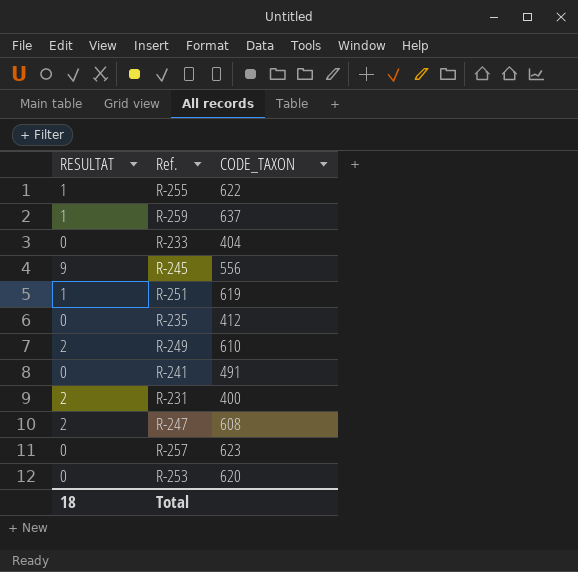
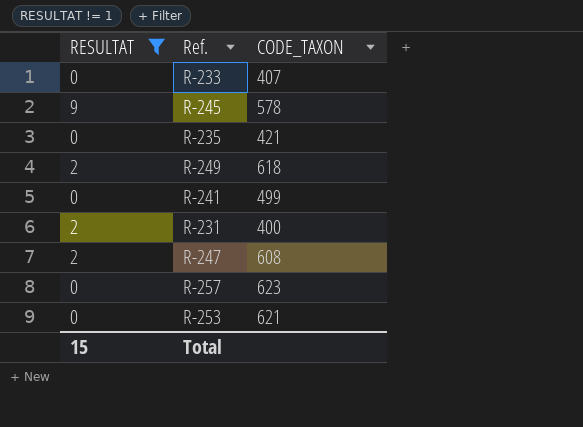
filter: none -> RESULTAT != 1
R-233 | CODE_TAXON: 404 -> 407
R-245 | CODE_TAXON: 556 -> 578
R-235 | CODE_TAXON: 412 -> 421
R-249 | CODE_TAXON: 610 -> 618
R-241 | CODE_TAXON: 491 -> 499
R-253 | CODE_TAXON: 620 -> 621
Total | RESULTAT: 18 -> 15

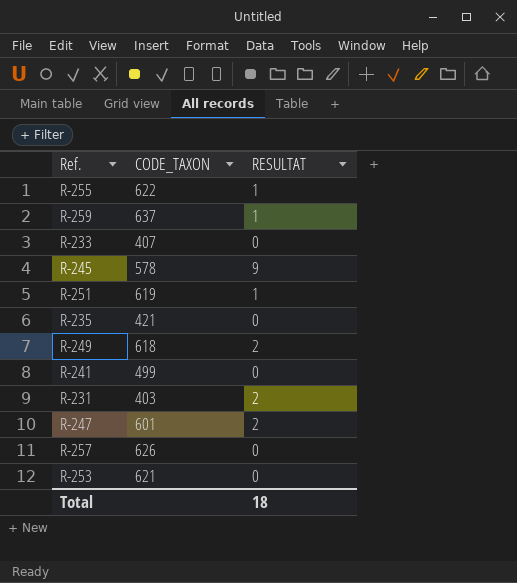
filter: RESULTAT != 1 -> none
column RESULTAT | position: 1 -> 3
R-231 | CODE_TAXON: 400 -> 403
R-247 | CODE_TAXON: 608 -> 601
R-257 | CODE_TAXON: 623 -> 626
Total | RESULTAT: 15 -> 18

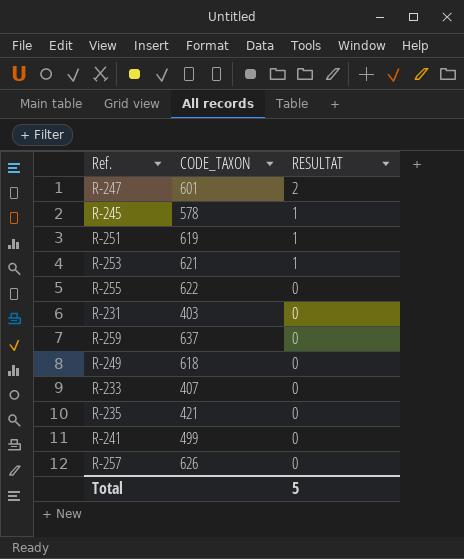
row order: none -> RESULTAT descending
R-245 | RESULTAT: 9 -> 1
R-253 | RESULTAT: 0 -> 1
R-255 | RESULTAT: 1 -> 0
R-231 | RESULTAT: 2 -> 0
R-259 | RESULTAT: 1 -> 0
R-249 | RESULTAT: 2 -> 0
Total | RESULTAT: 18 -> 5

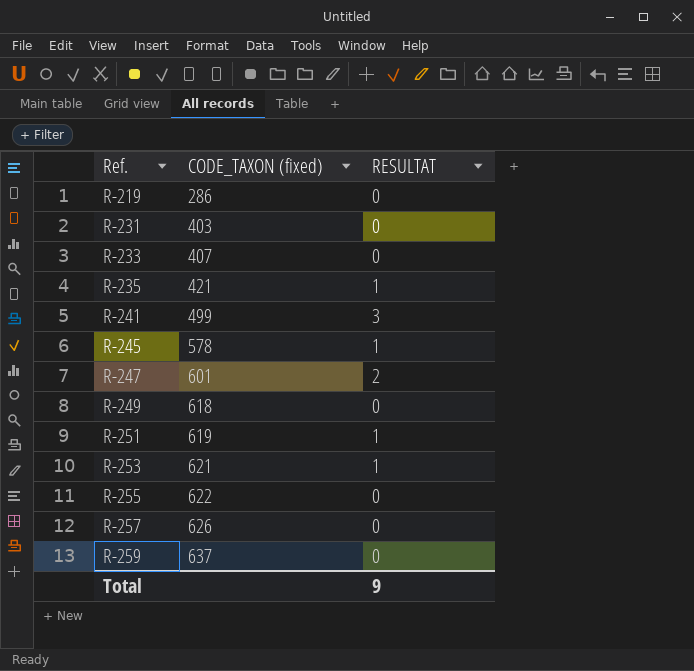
row order: RESULTAT descending -> Ref. ascending
column name: CODE_TAXON -> CODE_TAXON (fixed)
row R-219: none -> 286 | 0
R-235 | RESULTAT: 0 -> 1
R-241 | RESULTAT: 0 -> 3
Total | RESULTAT: 5 -> 9

